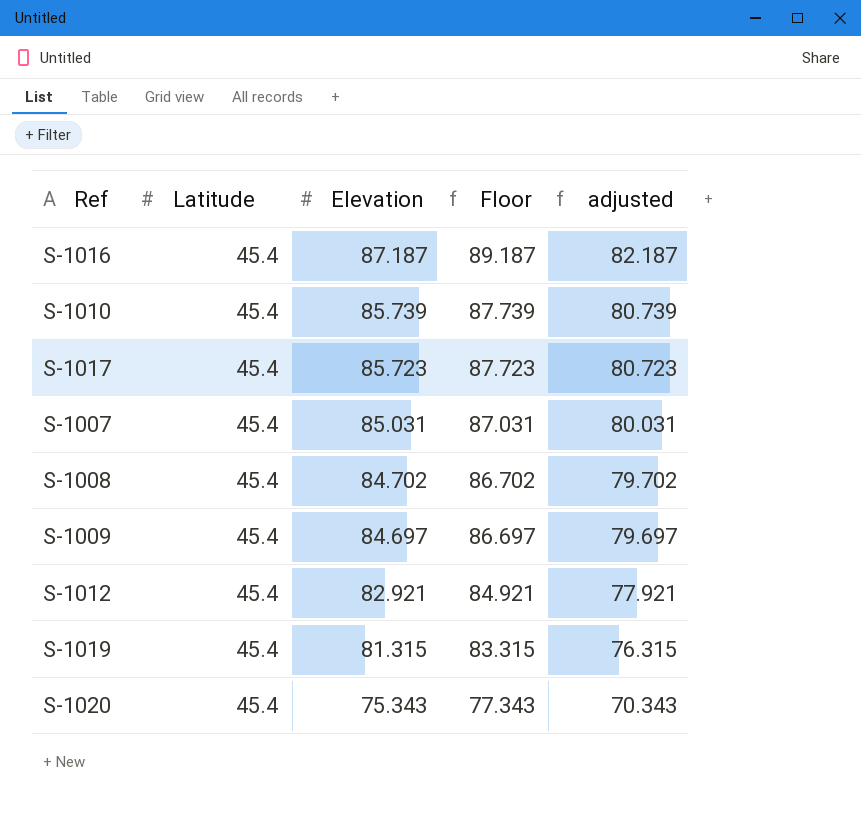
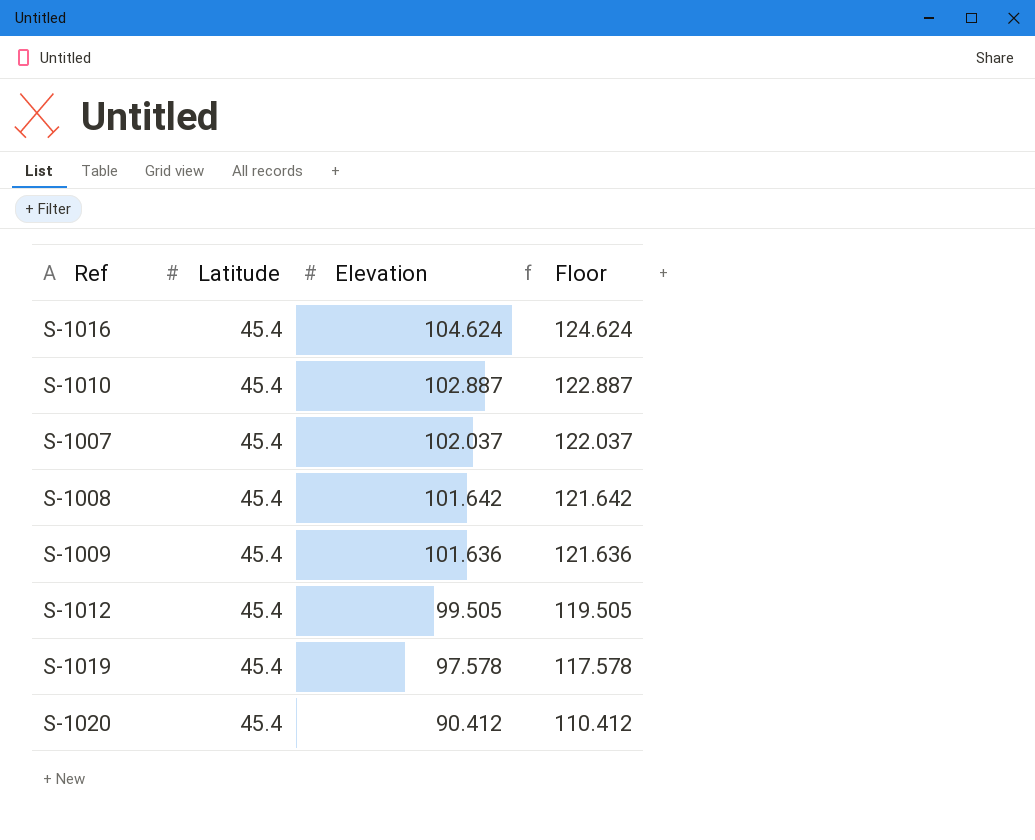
column adjusted | formula: [Elevation] - 5 -> none
column Floor | formula: [Elevation] + 2 -> [Elevation] + 20
row S-1017: 45.4 | 85.723 | 87.723 | 80.723 -> none
S-1016 | Elevation: 87.187 -> 104.624
S-1010 | Elevation: 85.739 -> 102.887
S-1007 | Elevation: 85.031 -> 102.037
S-1008 | Elevation: 84.702 -> 101.642
S-1009 | Elevation: 84.697 -> 101.636
S-1012 | Elevation: 82.921 -> 99.505
S-1019 | Elevation: 81.315 -> 97.578
S-1020 | Elevation: 75.343 -> 90.412

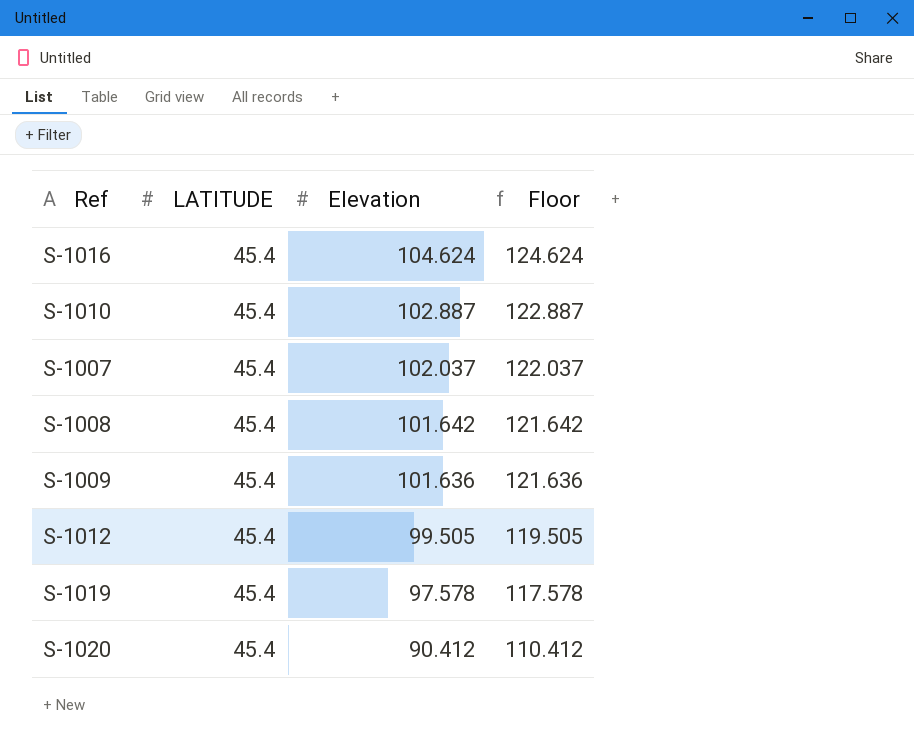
column name: Latitude -> LATITUDE

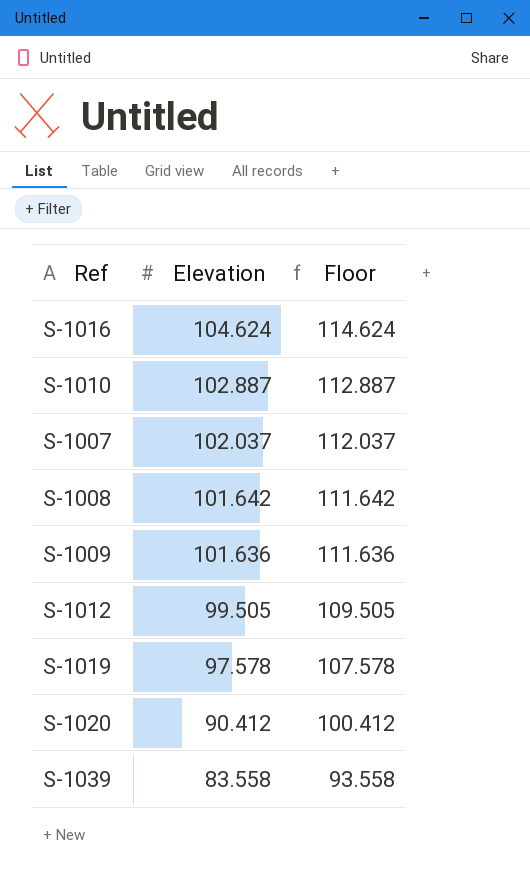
column LATITUDE | position: 2 -> none
column Floor | formula: [Elevation] + 20 -> [Elevation] + 10
row S-1039: none -> 83.558 | 93.558

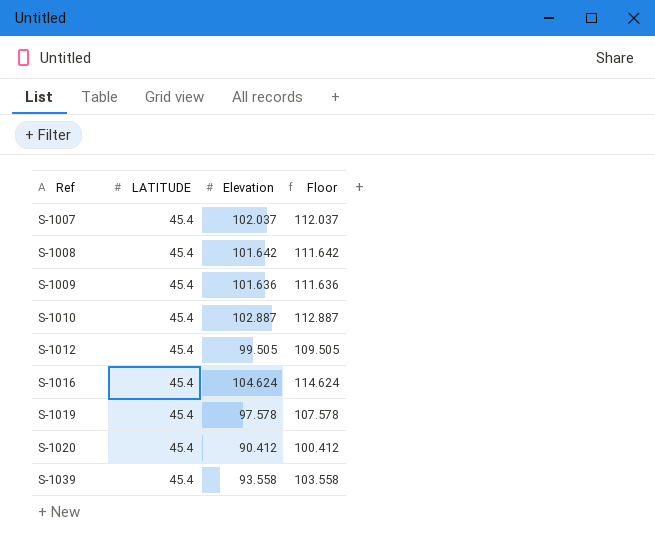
row order: Elevation descending -> Ref ascending
column LATITUDE | position: none -> 2
S-1039 | Elevation: 83.558 -> 93.558
S-1039 | Floor: 93.558 -> 103.558

